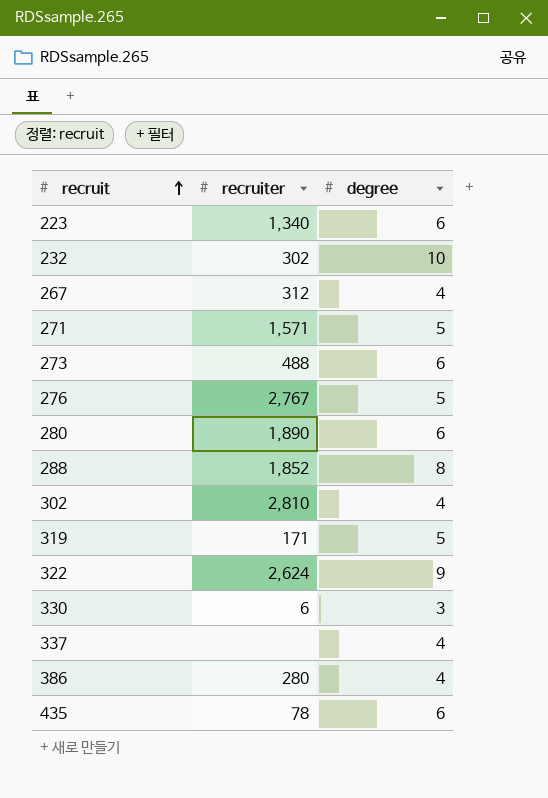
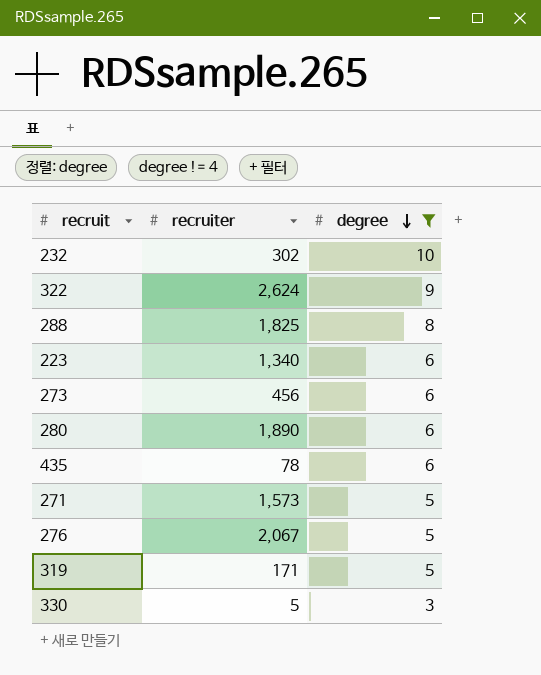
filter: none -> degree != 4
row order: recruit ascending -> degree descending
288 | recruiter: 1,852 -> 1,825
273 | recruiter: 488 -> 456
271 | recruiter: 1,571 -> 1,573
276 | recruiter: 2,767 -> 2,067
330 | recruiter: 6 -> 5

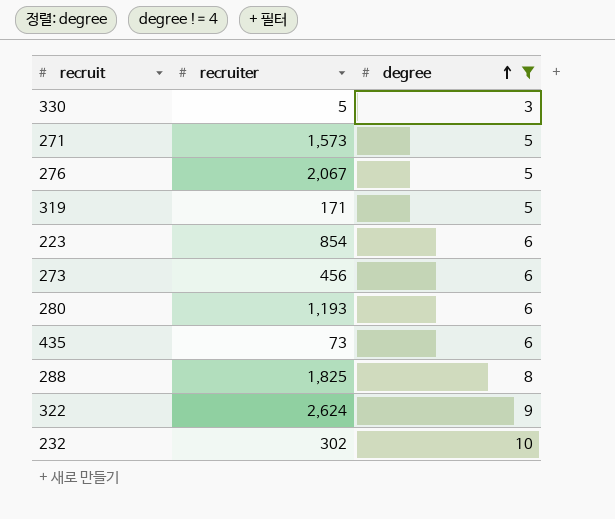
row order: degree descending -> degree ascending
223 | recruiter: 1,340 -> 854
280 | recruiter: 1,890 -> 1,193
435 | recruiter: 78 -> 73

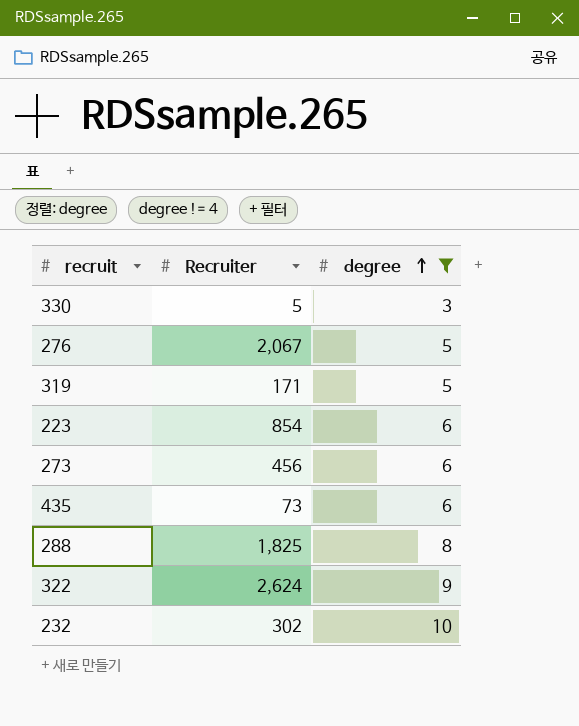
column name: recruiter -> Recruiter
row 271: 1,573 | 5 -> none
row 280: 1,193 | 6 -> none

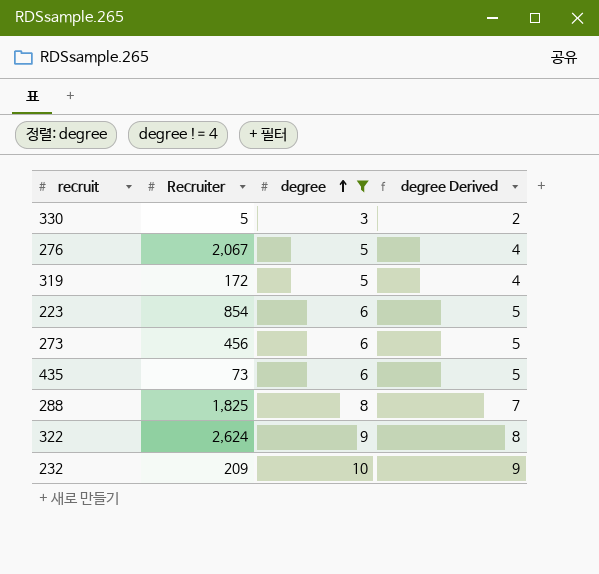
column degree Derived | formula: none -> [degree] - 1
319 | Recruiter: 171 -> 172
232 | Recruiter: 302 -> 209

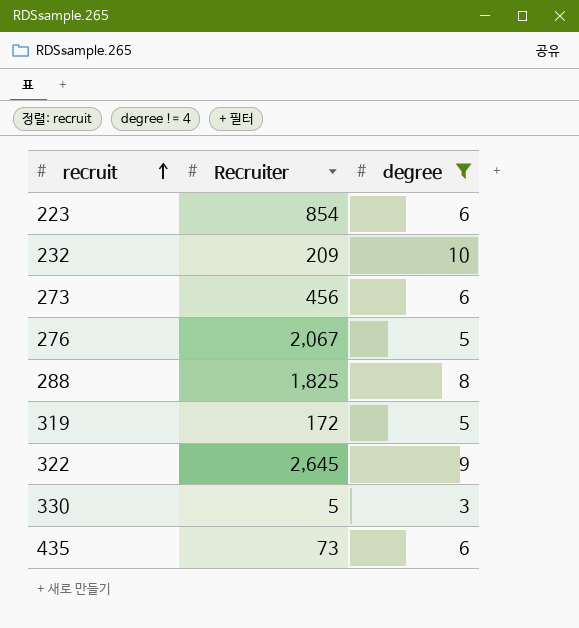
row order: degree ascending -> recruit ascending
column degree Derived | formula: [degree] - 1 -> none
322 | Recruiter: 2,624 -> 2,645

